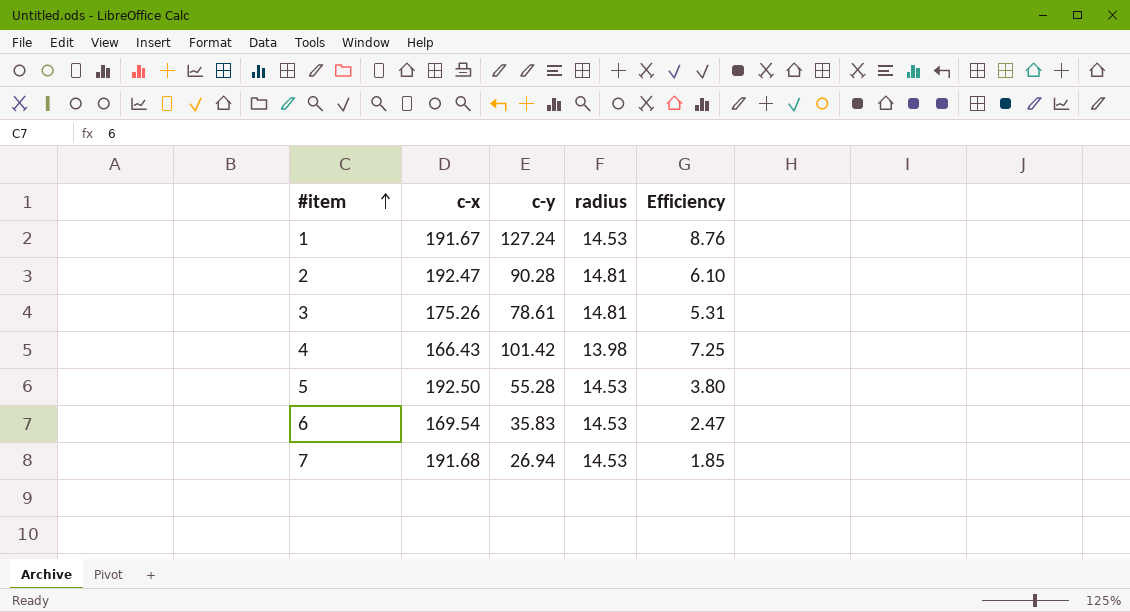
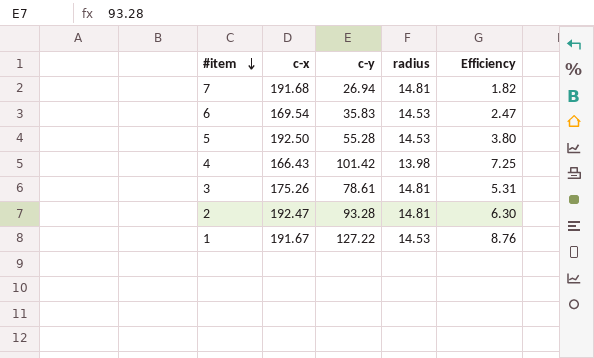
row order: #item ascending -> #item descending
7 | radius: 14.53 -> 14.81
7 | Efficiency: 1.85 -> 1.82
2 | c-y: 90.28 -> 93.28
2 | Efficiency: 6.10 -> 6.30
1 | c-y: 127.24 -> 127.22

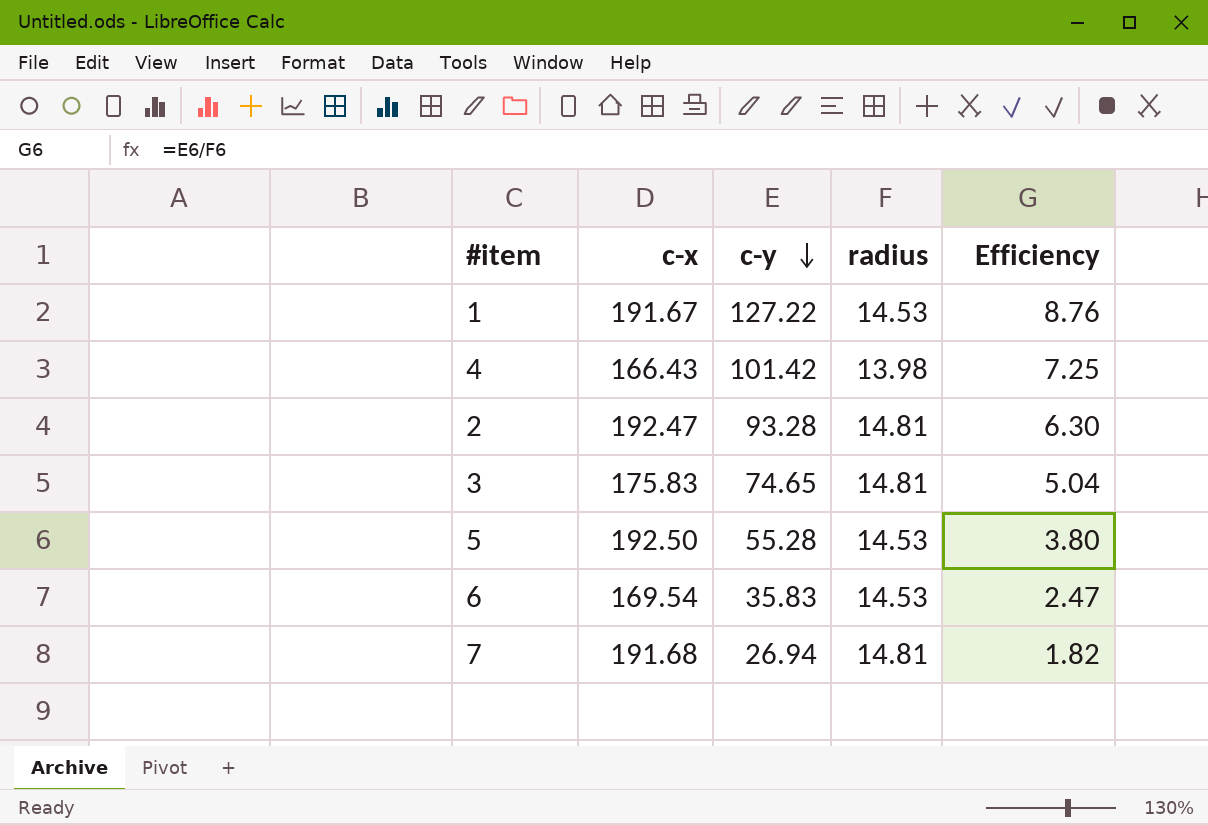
row order: #item descending -> c-y descending
3 | c-x: 175.26 -> 175.83
3 | c-y: 78.61 -> 74.65
3 | Efficiency: 5.31 -> 5.04

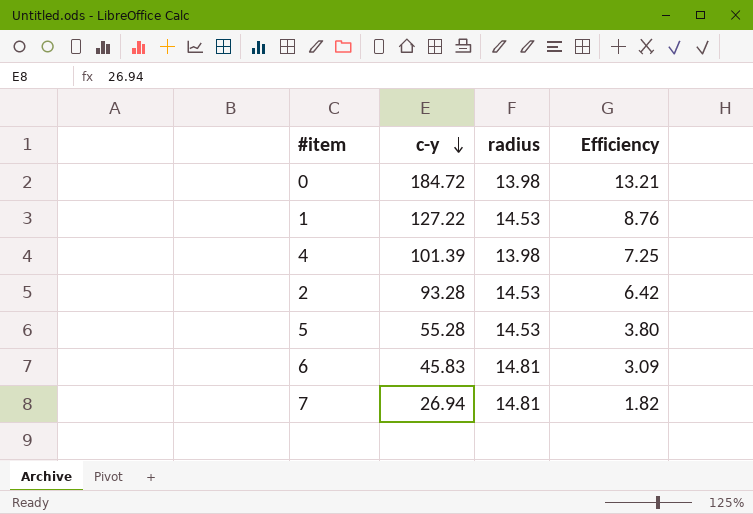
column c-x | position: 2 -> none
row 3: 175.83 | 74.65 | 14.81 | 5.04 -> none
row 0: none -> 184.72 | 13.98 | 13.21
4 | c-y: 101.42 -> 101.39
2 | radius: 14.81 -> 14.53
2 | Efficiency: 6.30 -> 6.42
6 | c-y: 35.83 -> 45.83
6 | radius: 14.53 -> 14.81
6 | Efficiency: 2.47 -> 3.09

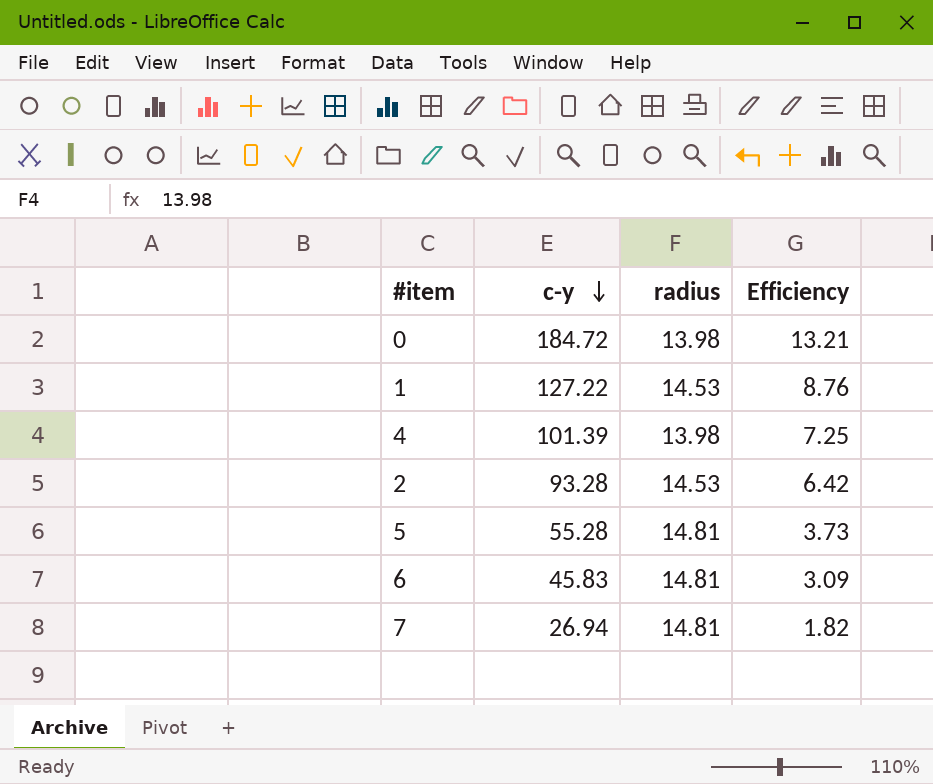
5 | radius: 14.53 -> 14.81
5 | Efficiency: 3.80 -> 3.73

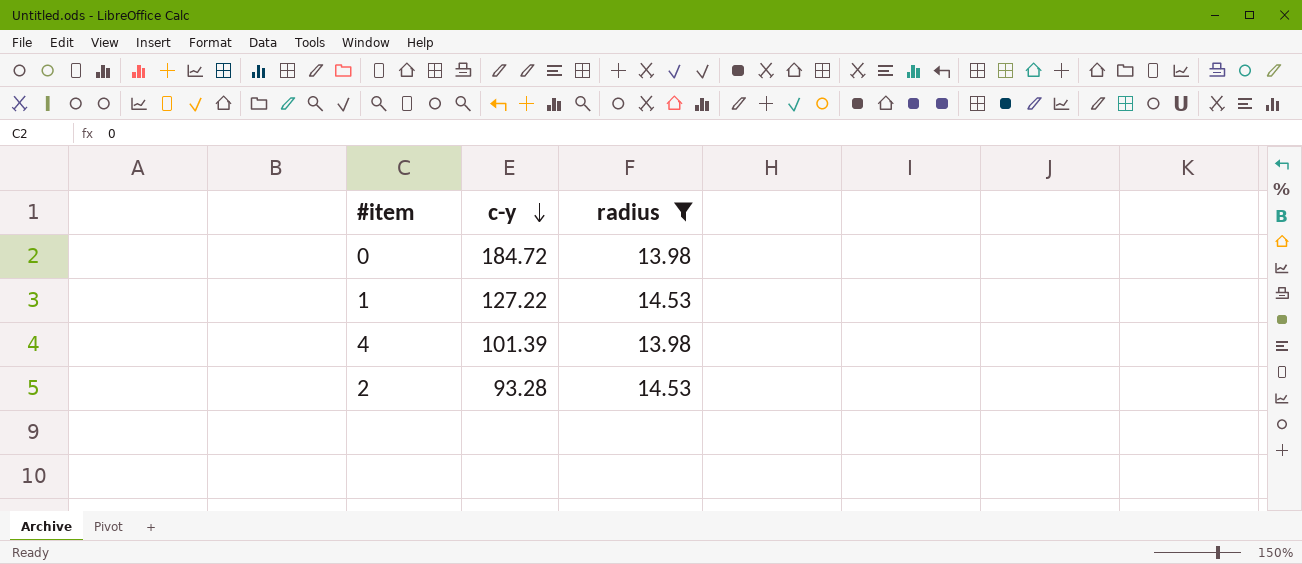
filter: none -> radius != 14.81
column Efficiency | formula: [c-y] / [radius] -> none

